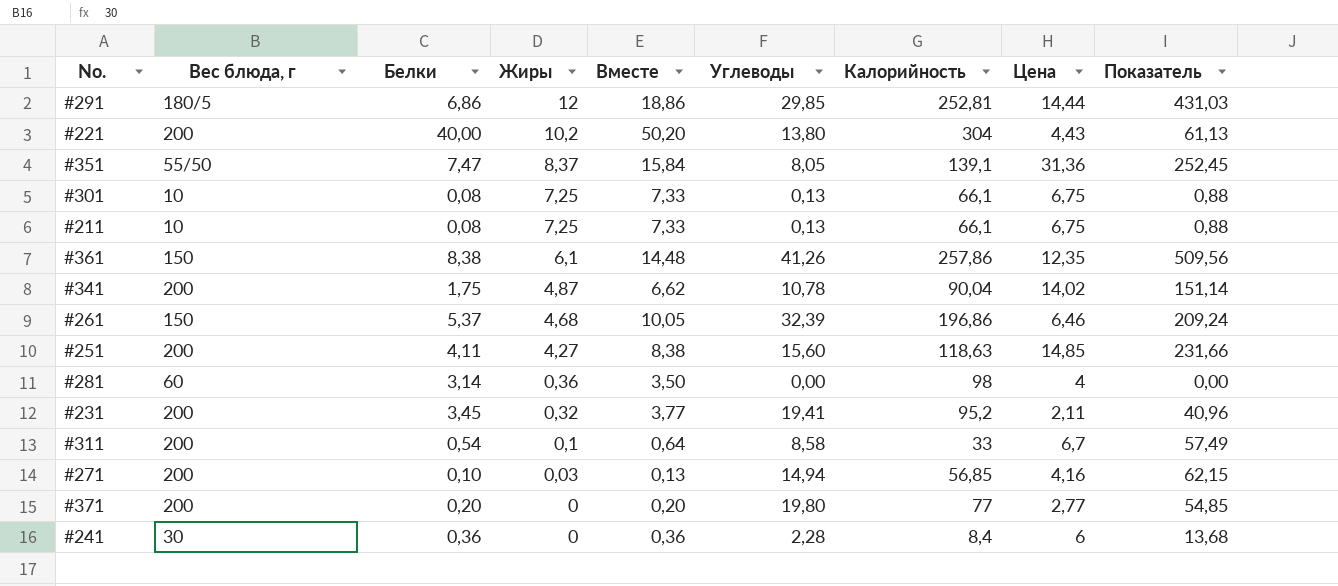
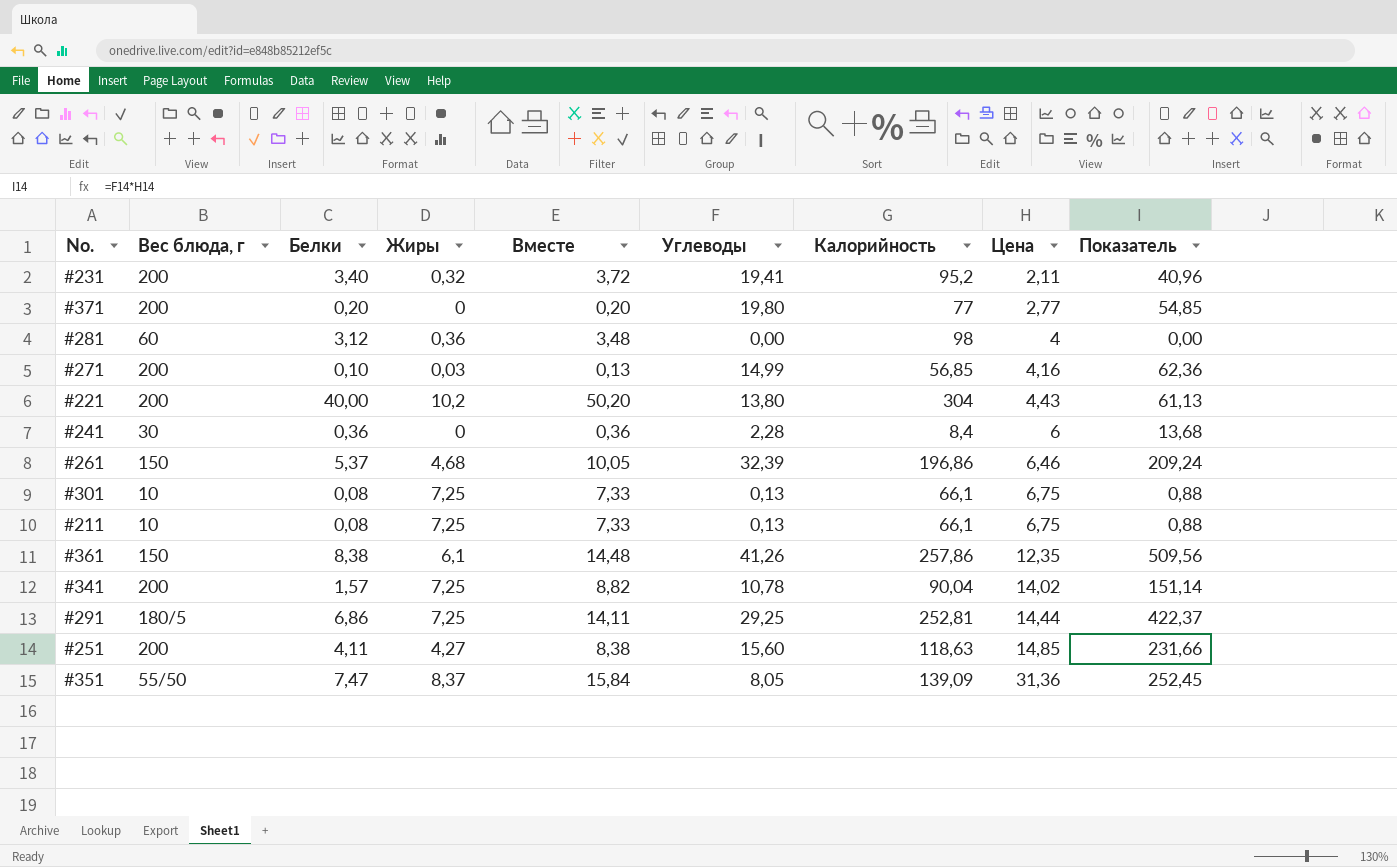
row order: Жиры descending -> Цена ascending
row #311: 200 | 0,54 | 0,1 | 0,64 | 8,58 | 33 | 6,7 | 57,49 -> none
#231 | Белки: 3,45 -> 3,40
#231 | Вместе: 3,77 -> 3,72
#281 | Белки: 3,14 -> 3,12
#281 | Вместе: 3,50 -> 3,48
#271 | Углеводы: 14,94 -> 14,99
#271 | Показатель: 62,15 -> 62,36
#341 | Белки: 1,75 -> 1,57
#341 | Жиры: 4,87 -> 7,25
#341 | Вместе: 6,62 -> 8,82
#291 | Жиры: 12 -> 7,25
#291 | Вместе: 18,86 -> 14,11
#291 | Углеводы: 29,85 -> 29,25
#291 | Показатель: 431,03 -> 422,37
#351 | Калорийность: 139,1 -> 139,09

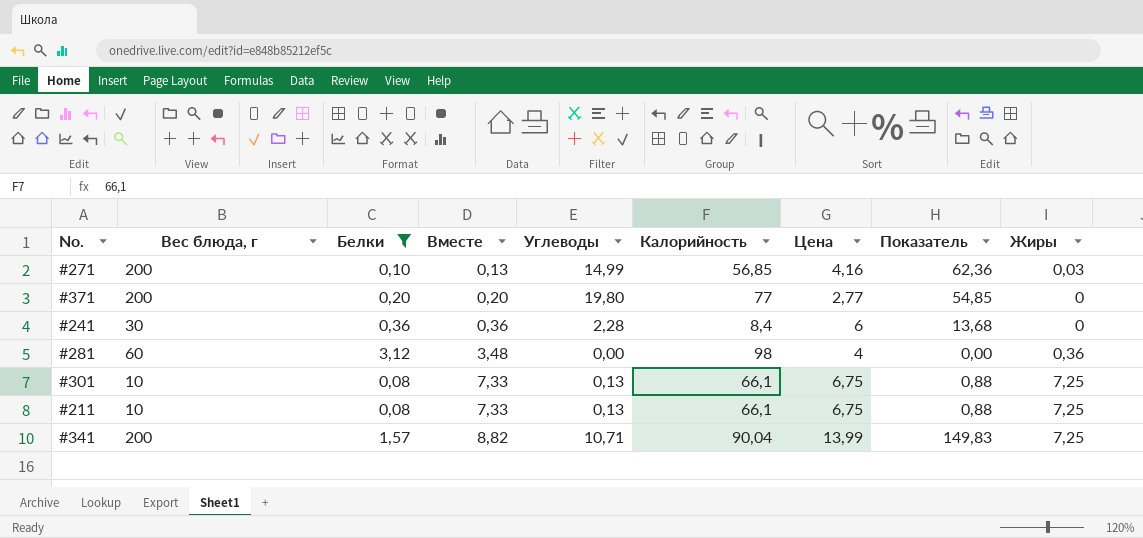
filter: none -> Белки <= 3,12
row order: Цена ascending -> Вместе ascending
column Жиры | position: 4 -> 9
#341 | Углеводы: 10,78 -> 10,71
#341 | Цена: 14,02 -> 13,99
#341 | Показатель: 151,14 -> 149,83

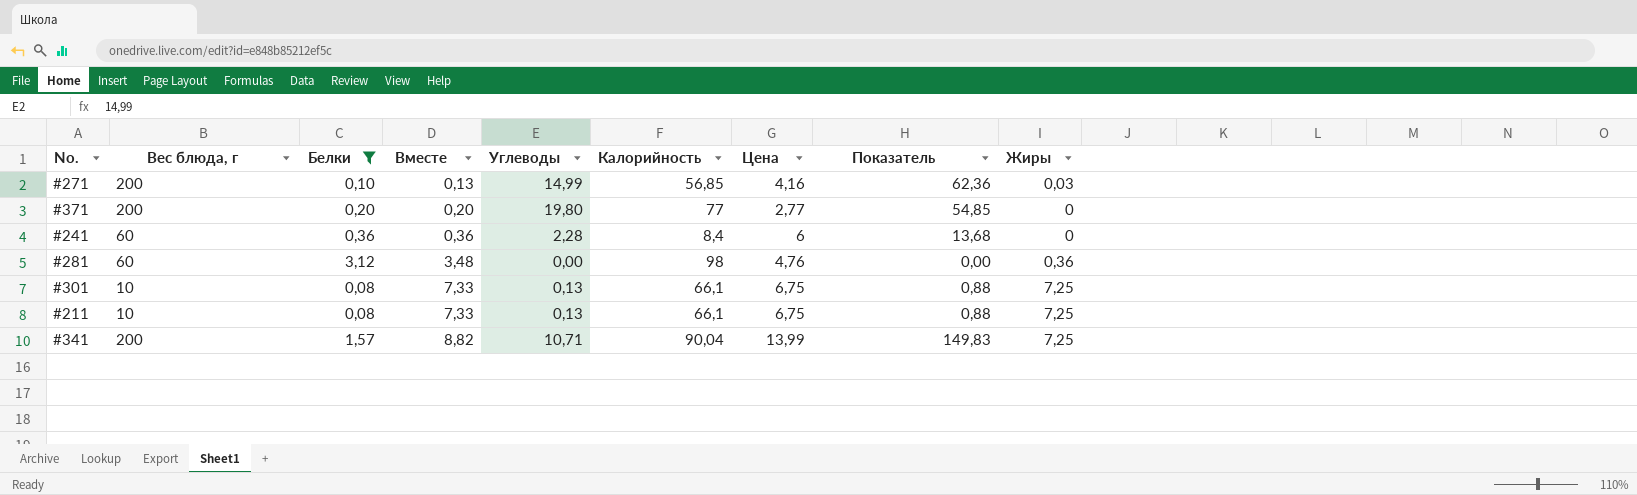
#241 | Вес блюда, г: 30 -> 60
#281 | Цена: 4 -> 4,76

